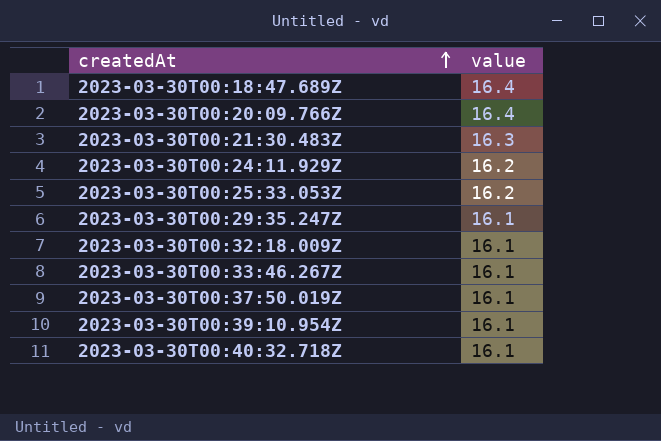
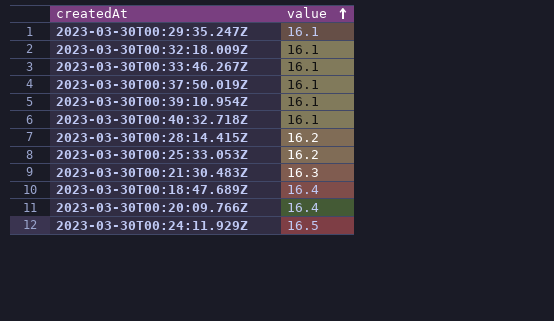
row order: createdAt ascending -> value ascending
row 2023-03-30T00:28:14.415Z: none -> 16.2
2023-03-30T00:24:11.929Z | value: 16.2 -> 16.5

